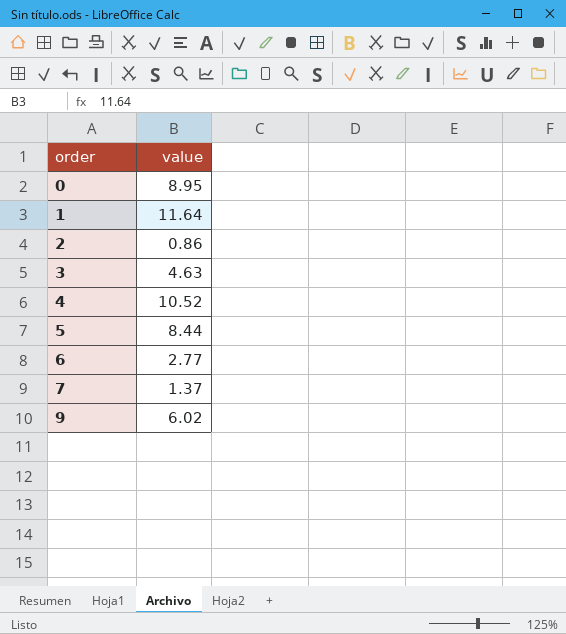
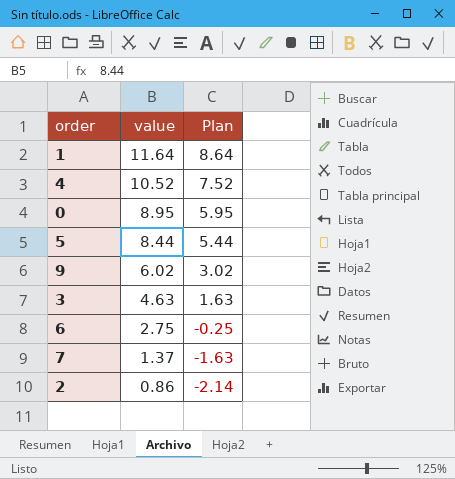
row order: order ascending -> value descending
column Plan | formula: none -> [value] - 3
6 | value: 2.77 -> 2.75

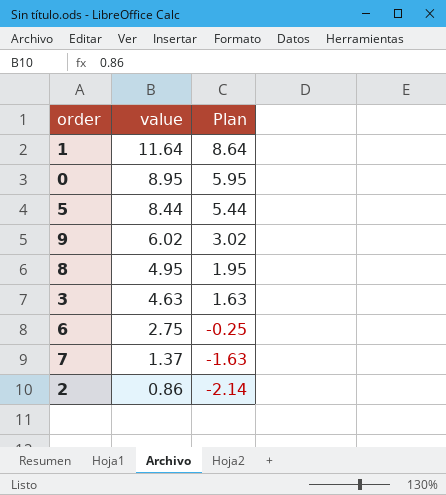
row 4: 10.52 | 7.52 -> none
row 8: none -> 4.95 | 1.95

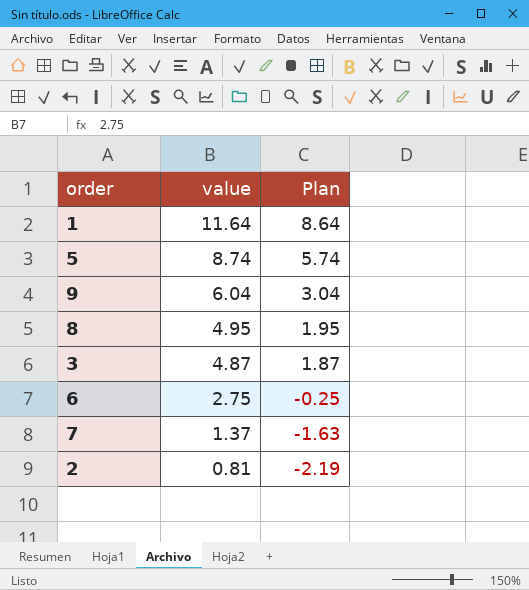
row 0: 8.95 | 5.95 -> none
5 | value: 8.44 -> 8.74
5 | Plan: 5.44 -> 5.74
9 | value: 6.02 -> 6.04
9 | Plan: 3.02 -> 3.04
3 | value: 4.63 -> 4.87
3 | Plan: 1.63 -> 1.87
2 | value: 0.86 -> 0.81
2 | Plan: -2.14 -> -2.19

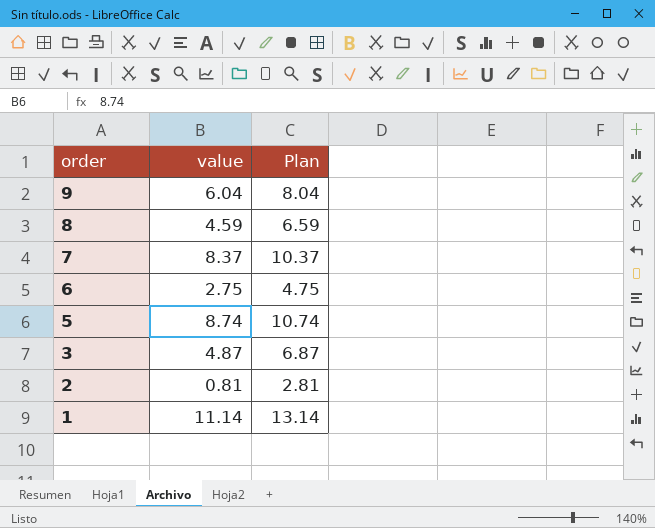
row order: value descending -> order descending
column Plan | formula: [value] - 3 -> [value] + 2
8 | value: 4.95 -> 4.59
7 | value: 1.37 -> 8.37
1 | value: 11.64 -> 11.14

